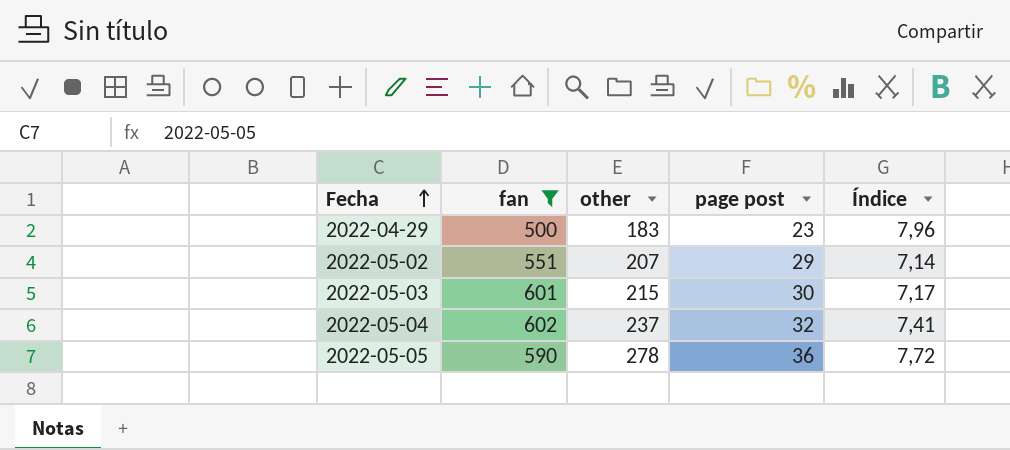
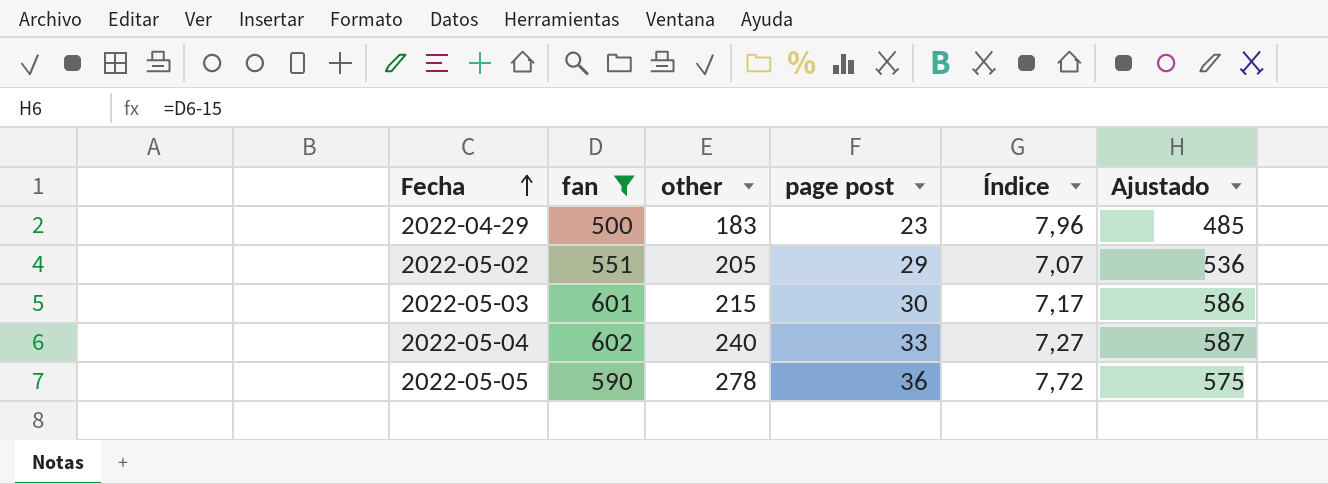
column Ajustado | formula: none -> [fan] - 15
2022-05-02 | other: 207 -> 205
2022-05-02 | Índice: 7,14 -> 7,07
2022-05-04 | other: 237 -> 240
2022-05-04 | page post: 32 -> 33
2022-05-04 | Índice: 7,41 -> 7,27

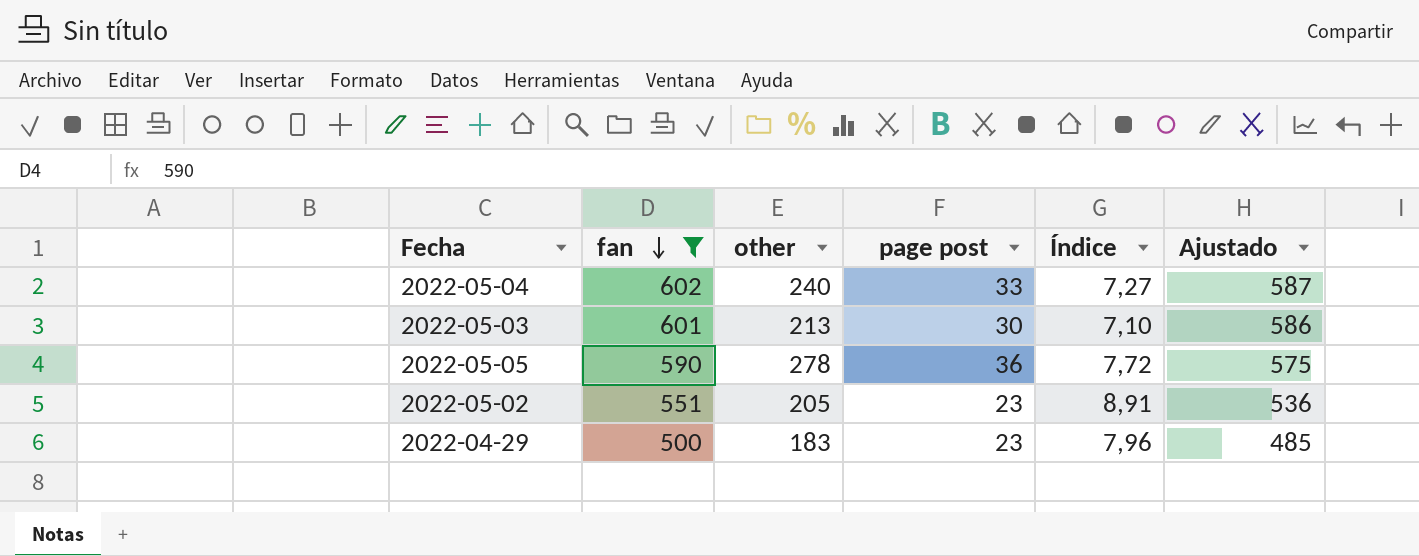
row order: Fecha ascending -> fan descending
2022-05-03 | other: 215 -> 213
2022-05-03 | Índice: 7,17 -> 7,10
2022-05-02 | page post: 29 -> 23
2022-05-02 | Índice: 7,07 -> 8,91

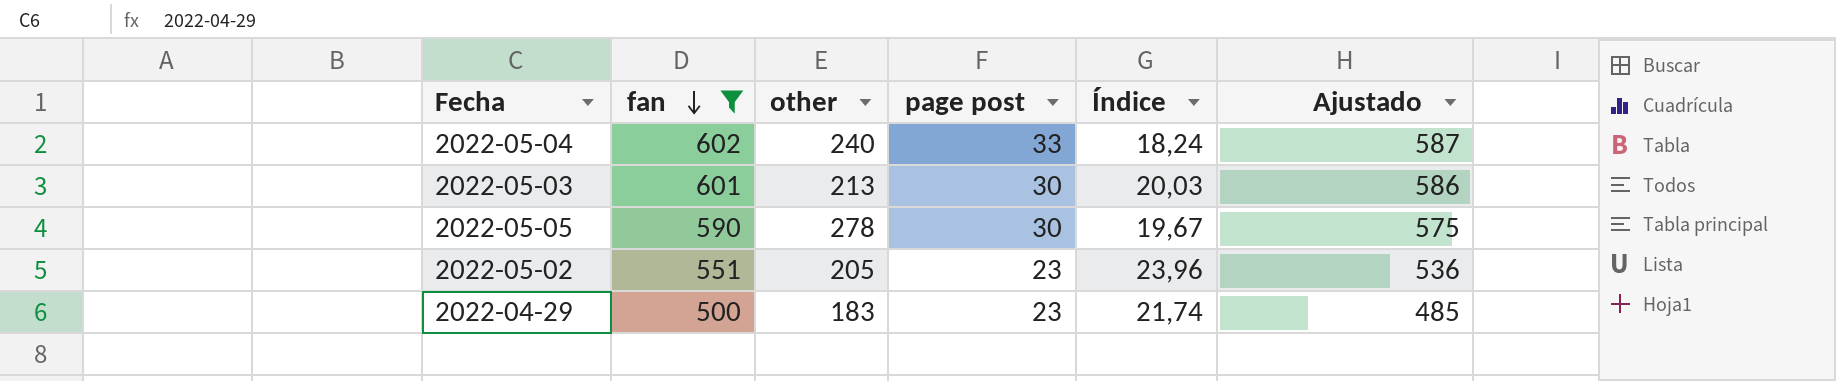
column Índice | formula: [other] / [page post] -> [fan] / [page post]
2022-05-05 | page post: 36 -> 30

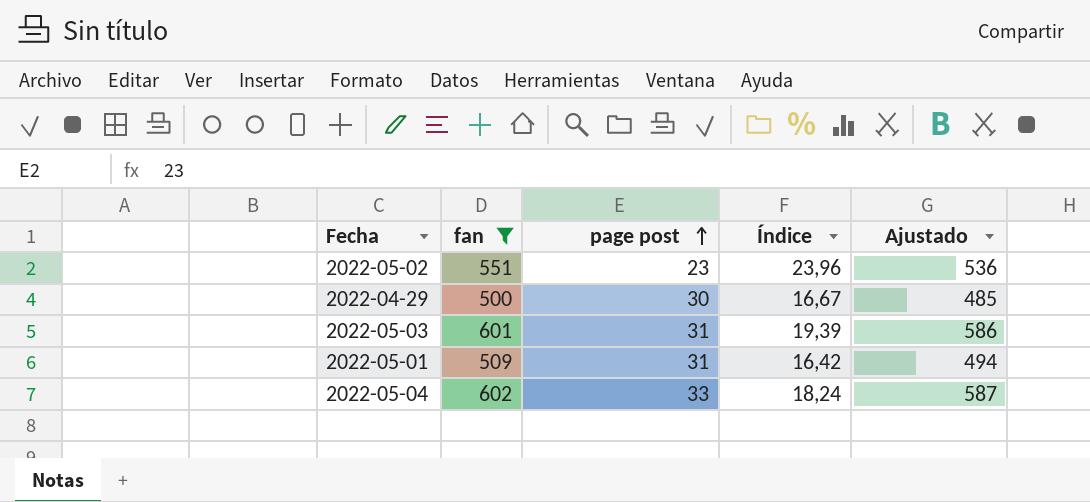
row order: fan descending -> page post ascending
column other | position: 3 -> none
row 2022-05-05: 590 | 278 | 30 | 19,67 | 575 -> none
2022-04-29 | page post: 23 -> 30
2022-04-29 | Índice: 21,74 -> 16,67
2022-05-03 | page post: 30 -> 31
2022-05-03 | Índice: 20,03 -> 19,39
row 2022-05-01: none -> 509 | 31 | 16,42 | 494

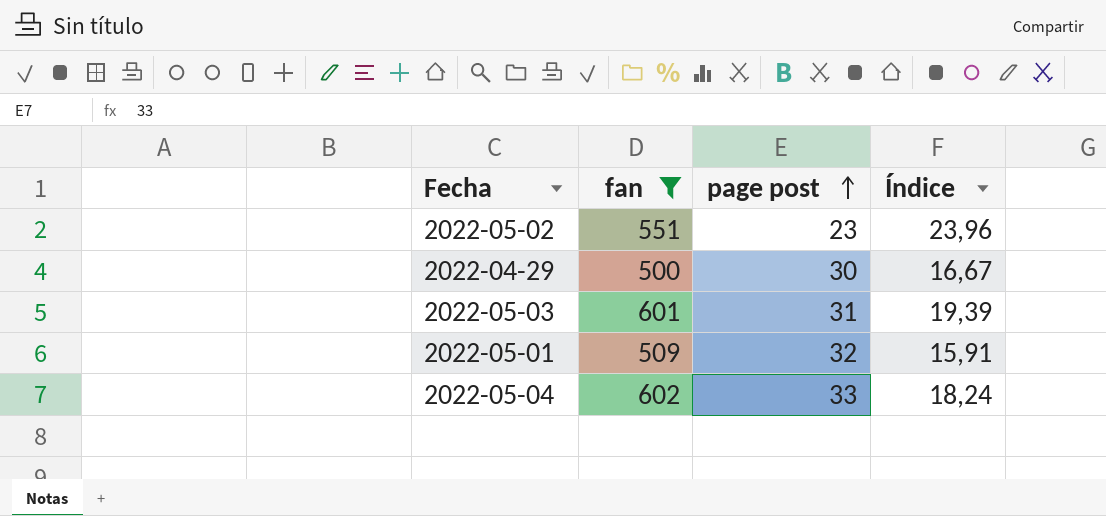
column Ajustado | formula: [fan] - 15 -> none
2022-05-01 | page post: 31 -> 32
2022-05-01 | Índice: 16,42 -> 15,91

